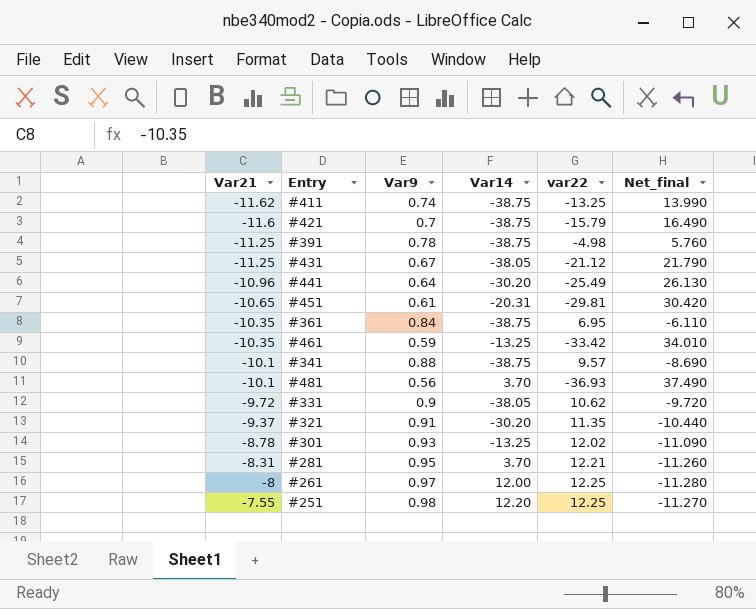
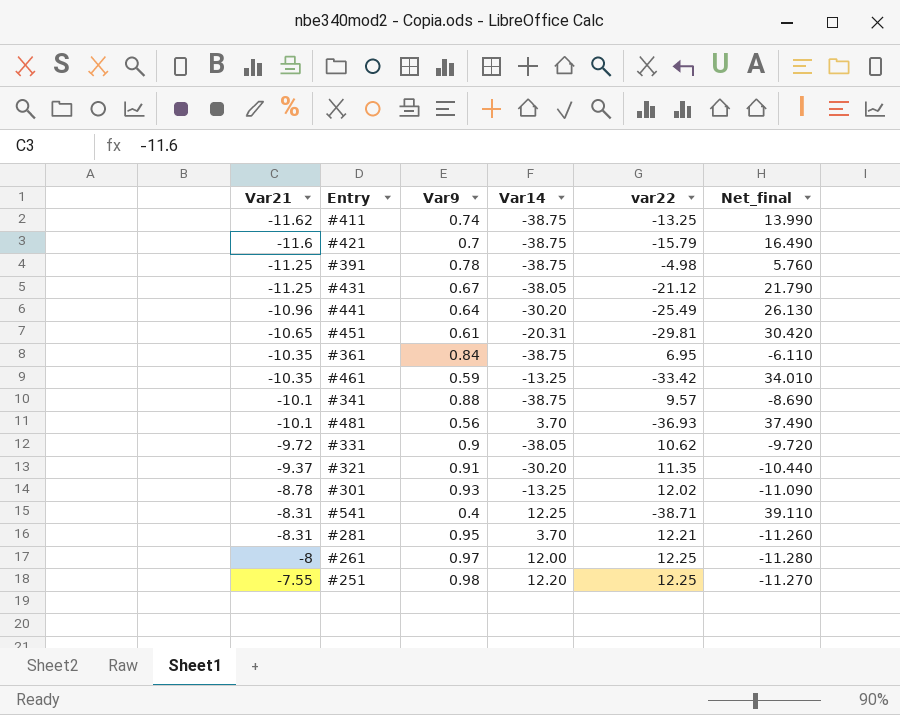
row #541: none -> -8.31 | 0.4 | 12.25 | -38.71 | 39.110

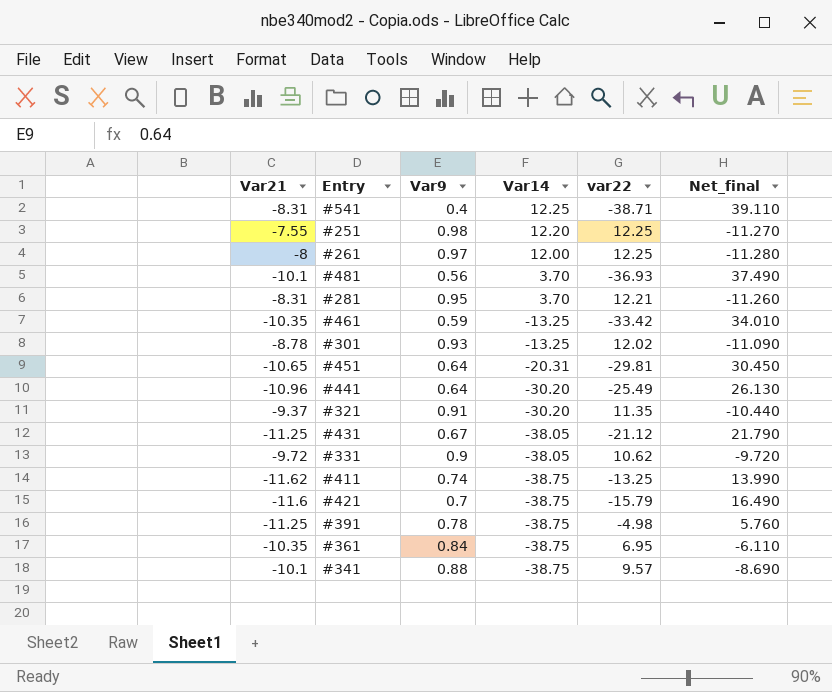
row order: Var21 ascending -> Var14 descending
#451 | Var9: 0.61 -> 0.64
#451 | Net_final: 30.420 -> 30.450

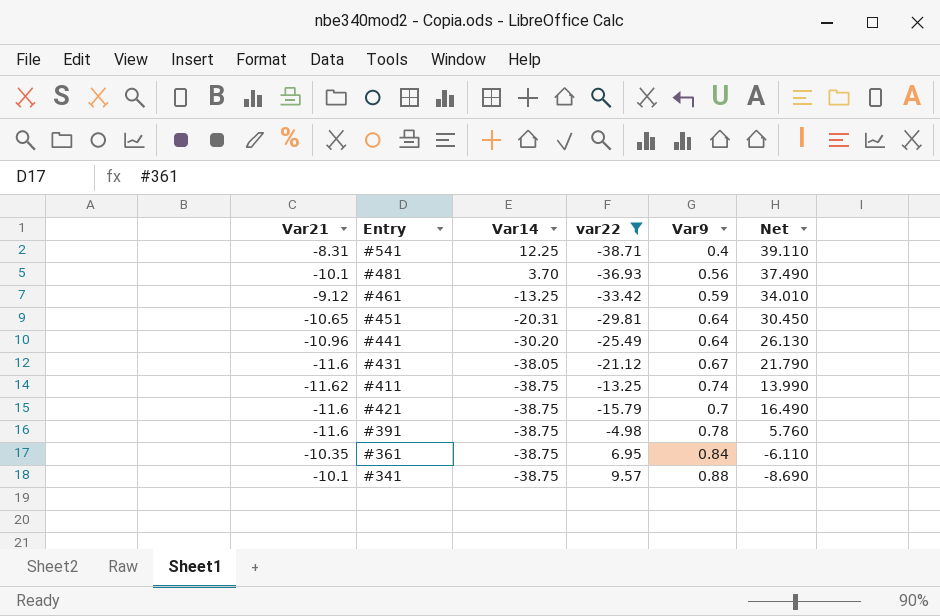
filter: none -> var22 <= 9.57
column Var9 | position: 3 -> 5
column name: Net_final -> Net
#461 | Var21: -10.35 -> -9.12
#431 | Var21: -11.25 -> -11.6
#391 | Var21: -11.25 -> -11.6

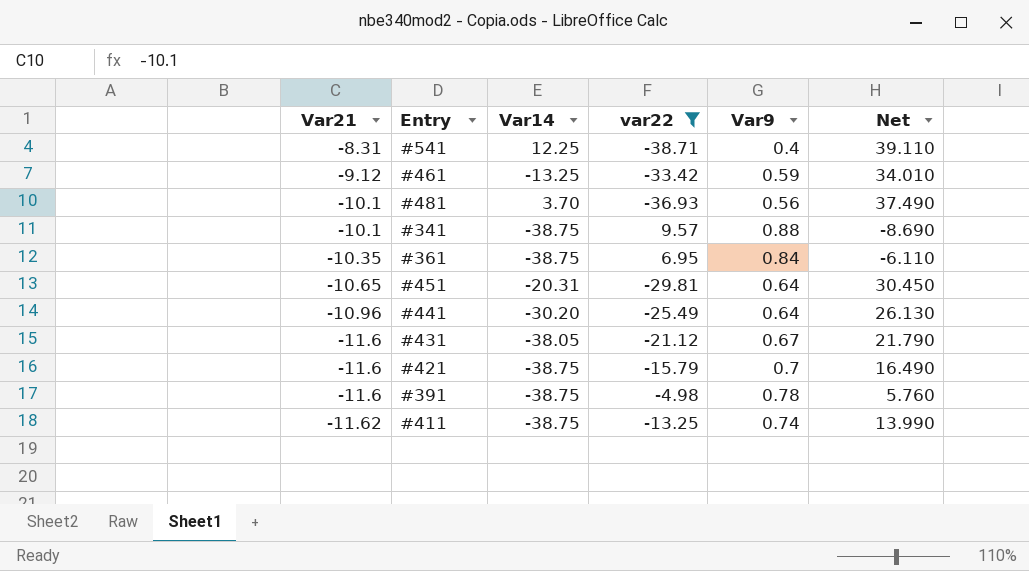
row order: Var14 descending -> Var21 descending

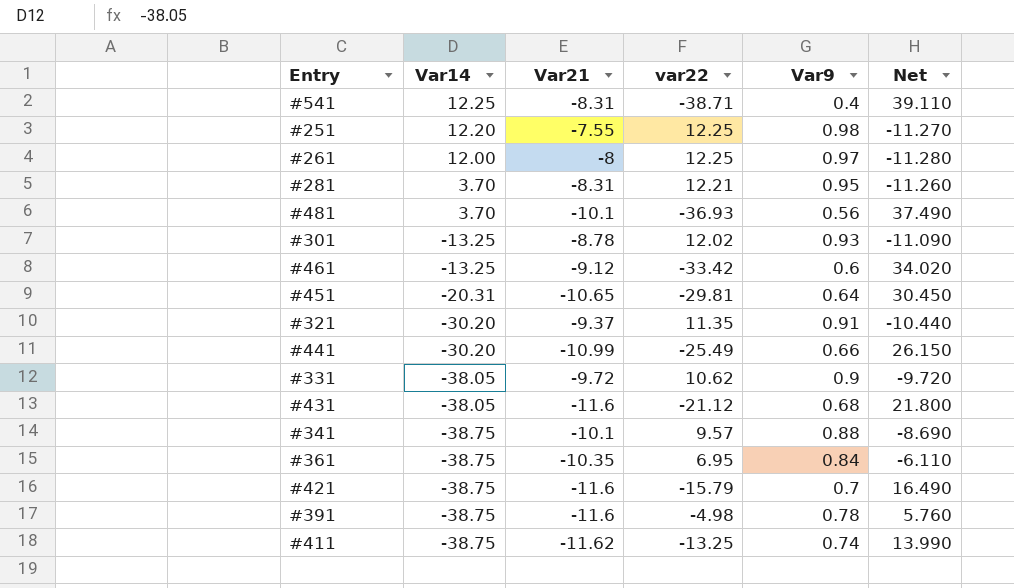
filter: var22 <= 9.57 -> none
row order: Var21 descending -> Var14 descending
column Var21 | position: 1 -> 3
#461 | Var9: 0.59 -> 0.6
#461 | Net: 34.010 -> 34.020
#441 | Var21: -10.96 -> -10.99
#441 | Var9: 0.64 -> 0.66
#441 | Net: 26.130 -> 26.150
#431 | Var9: 0.67 -> 0.68
#431 | Net: 21.790 -> 21.800

